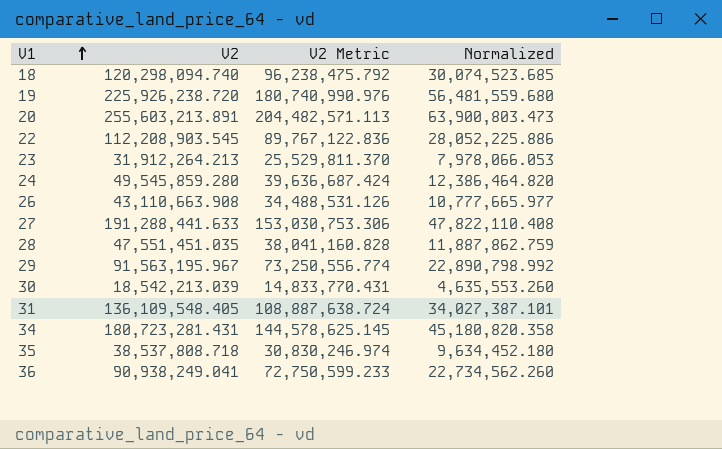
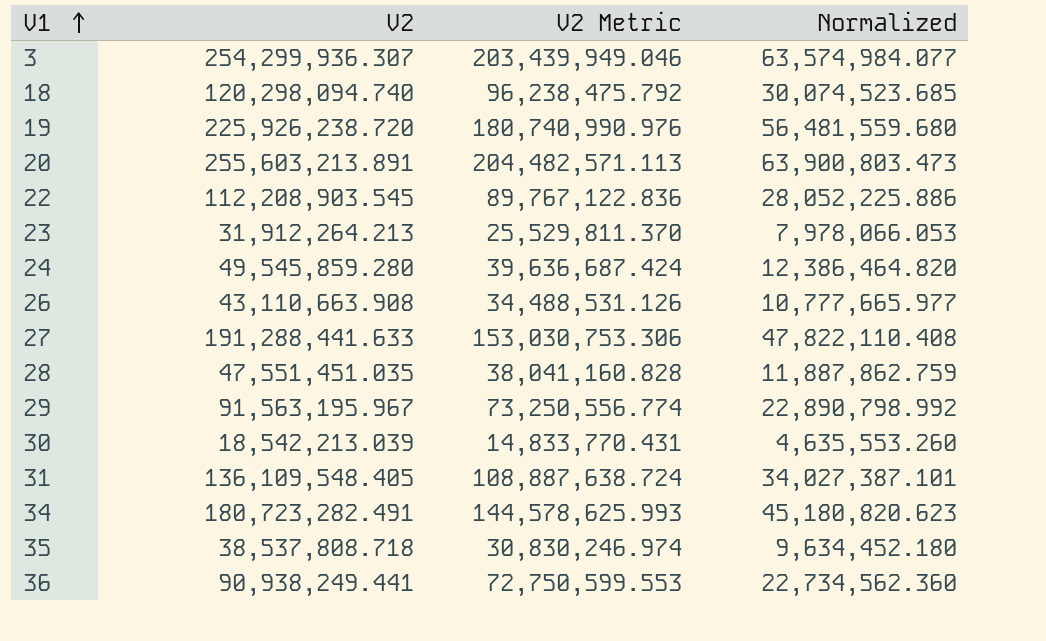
row 3: none -> 254,299,936.307 | 203,439,949.046 | 63,574,984.077
34 | V2: 180,723,281.431 -> 180,723,282.491
34 | V2 Metric: 144,578,625.145 -> 144,578,625.993
34 | Normalized: 45,180,820.358 -> 45,180,820.623
36 | V2: 90,938,249.041 -> 90,938,249.441
36 | V2 Metric: 72,750,599.233 -> 72,750,599.553
36 | Normalized: 22,734,562.260 -> 22,734,562.360

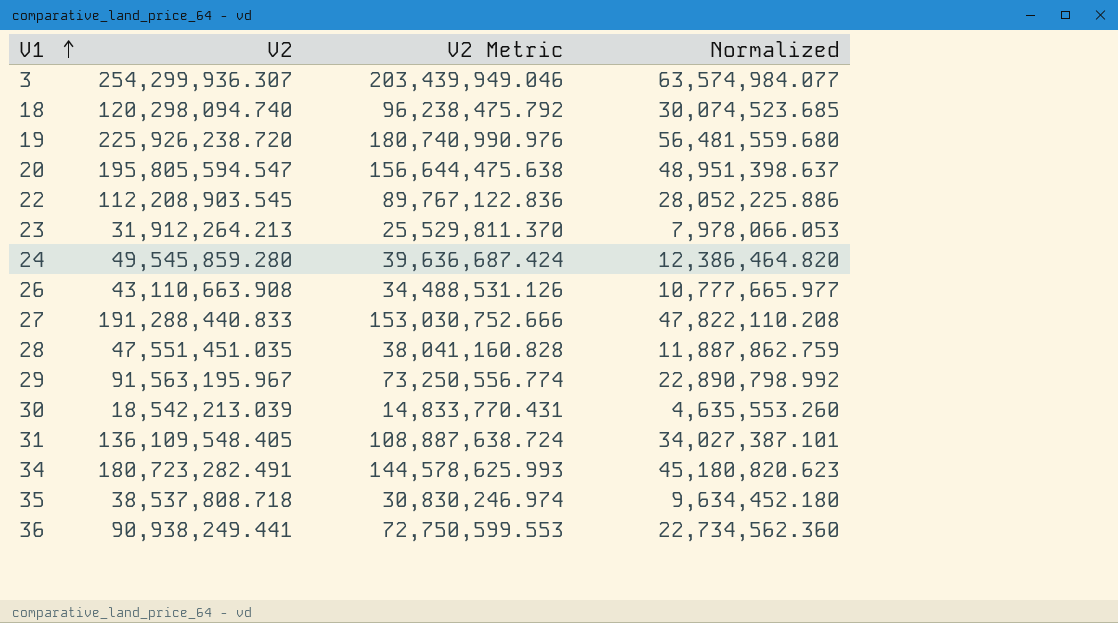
20 | V2: 255,603,213.891 -> 195,805,594.547
20 | V2 Metric: 204,482,571.113 -> 156,644,475.638
20 | Normalized: 63,900,803.473 -> 48,951,398.637
27 | V2: 191,288,441.633 -> 191,288,440.833
27 | V2 Metric: 153,030,753.306 -> 153,030,752.666
27 | Normalized: 47,822,110.408 -> 47,822,110.208

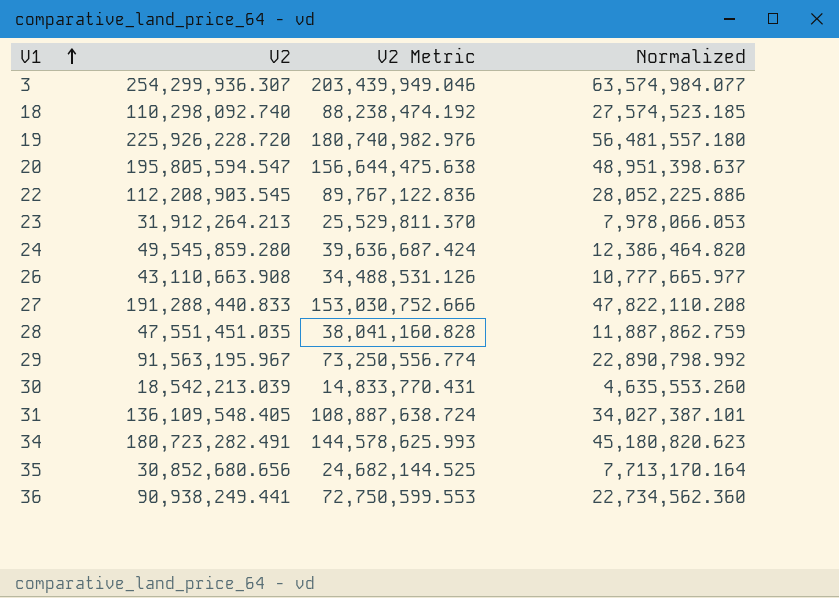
18 | V2: 120,298,094.740 -> 110,298,092.740
18 | V2 Metric: 96,238,475.792 -> 88,238,474.192
18 | Normalized: 30,074,523.685 -> 27,574,523.185
19 | V2: 225,926,238.720 -> 225,926,228.720
19 | V2 Metric: 180,740,990.976 -> 180,740,982.976
19 | Normalized: 56,481,559.680 -> 56,481,557.180
35 | V2: 38,537,808.718 -> 30,852,680.656
35 | V2 Metric: 30,830,246.974 -> 24,682,144.525
35 | Normalized: 9,634,452.180 -> 7,713,170.164

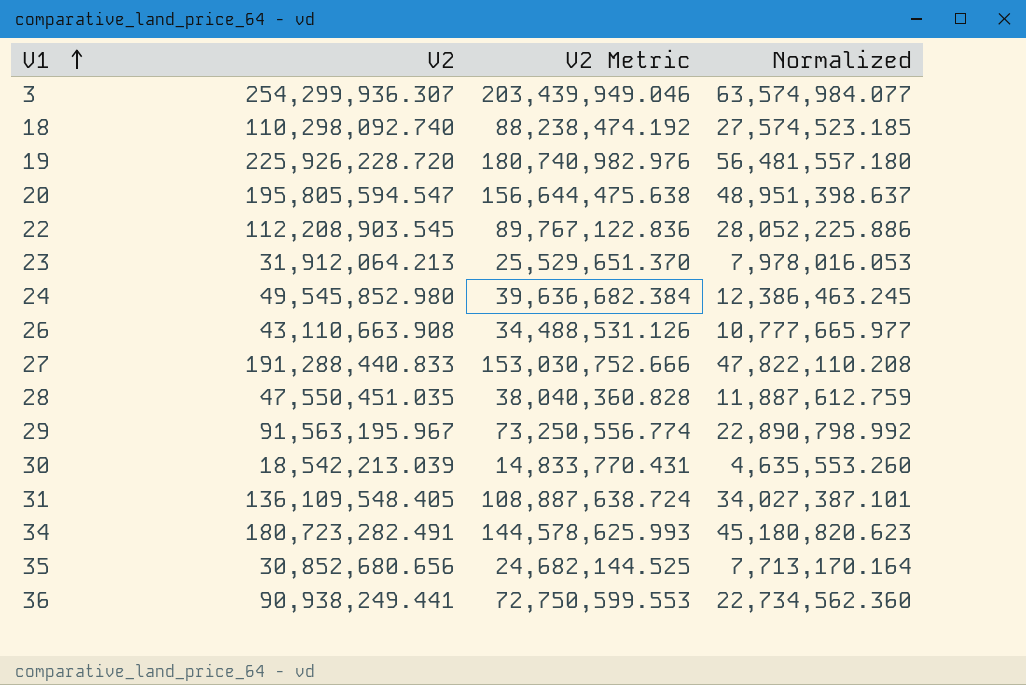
23 | V2: 31,912,264.213 -> 31,912,064.213
23 | V2 Metric: 25,529,811.370 -> 25,529,651.370
23 | Normalized: 7,978,066.053 -> 7,978,016.053
24 | V2: 49,545,859.280 -> 49,545,852.980
24 | V2 Metric: 39,636,687.424 -> 39,636,682.384
24 | Normalized: 12,386,464.820 -> 12,386,463.245
28 | V2: 47,551,451.035 -> 47,550,451.035
28 | V2 Metric: 38,041,160.828 -> 38,040,360.828
28 | Normalized: 11,887,862.759 -> 11,887,612.759

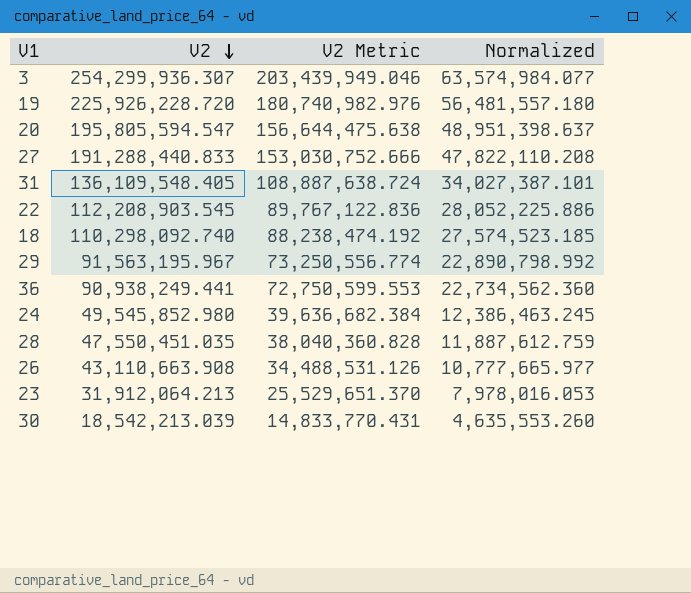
row order: V1 ascending -> V2 descending
row 34: 180,723,282.491 | 144,578,625.993 | 45,180,820.623 -> none
row 35: 30,852,680.656 | 24,682,144.525 | 7,713,170.164 -> none

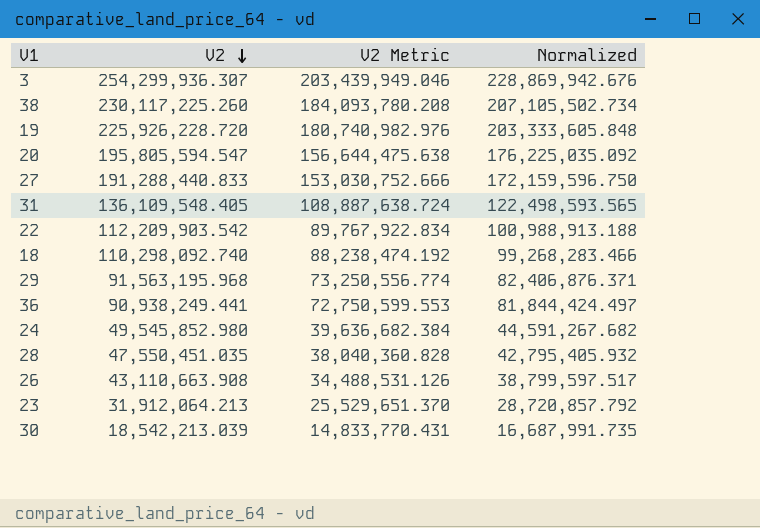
column Normalized | formula: [V2] * 0.25 -> [V2] * 0.9
row 38: none -> 230,117,225.260 | 184,093,780.208 | 207,105,502.734
22 | V2: 112,208,903.545 -> 112,209,903.542
22 | V2 Metric: 89,767,122.836 -> 89,767,922.834
29 | V2: 91,563,195.967 -> 91,563,195.968

